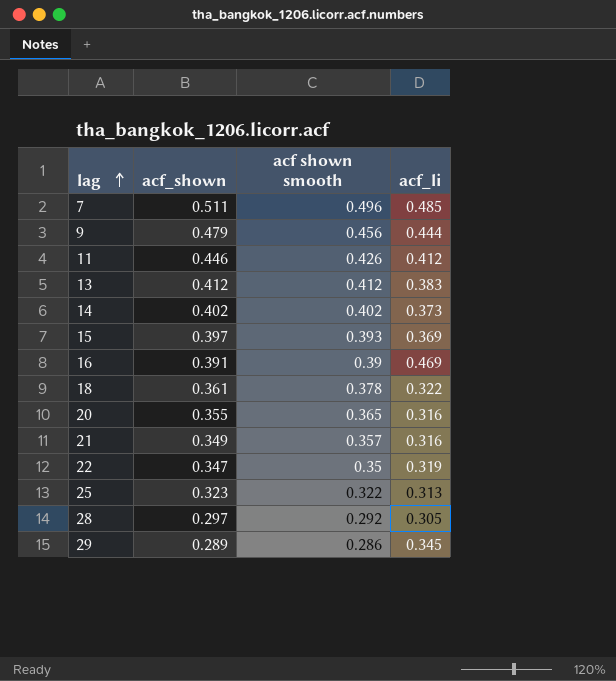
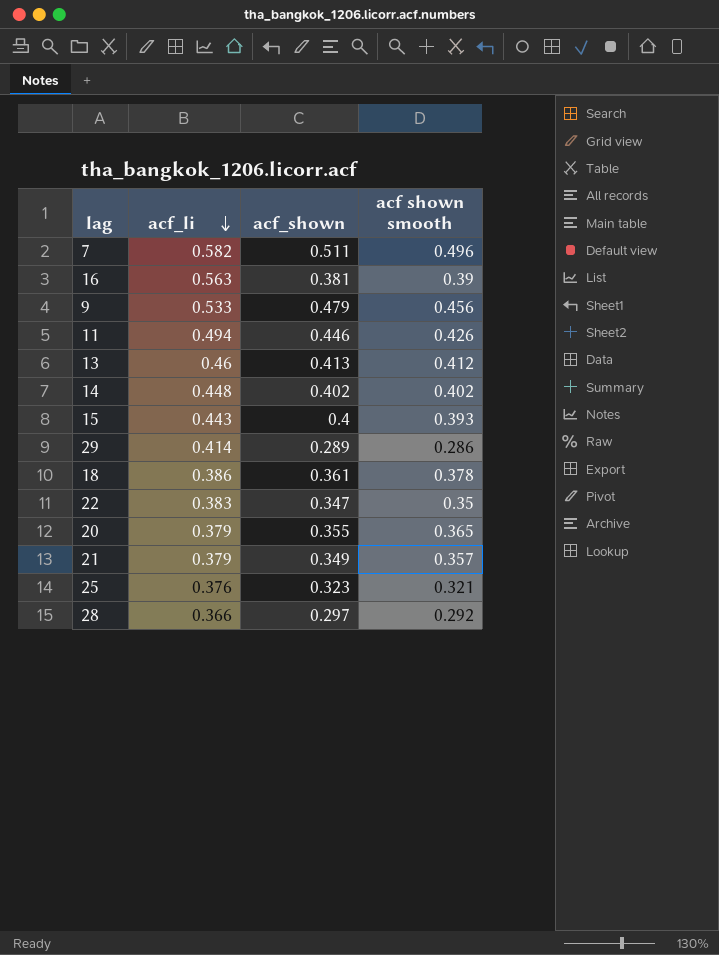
row order: lag ascending -> acf_li descending
column acf_li | position: 4 -> 2
7 | acf_li: 0.485 -> 0.582
16 | acf_li: 0.469 -> 0.563
16 | acf_shown: 0.391 -> 0.381
9 | acf_li: 0.444 -> 0.533
11 | acf_li: 0.412 -> 0.494
13 | acf_li: 0.383 -> 0.46
13 | acf_shown: 0.412 -> 0.413
14 | acf_li: 0.373 -> 0.448
15 | acf_li: 0.369 -> 0.443
15 | acf_shown: 0.397 -> 0.4
29 | acf_li: 0.345 -> 0.414
18 | acf_li: 0.322 -> 0.386
22 | acf_li: 0.319 -> 0.383
20 | acf_li: 0.316 -> 0.379
21 | acf_li: 0.316 -> 0.379
25 | acf_li: 0.313 -> 0.376
25 | acf shown smooth: 0.322 -> 0.321
28 | acf_li: 0.305 -> 0.366

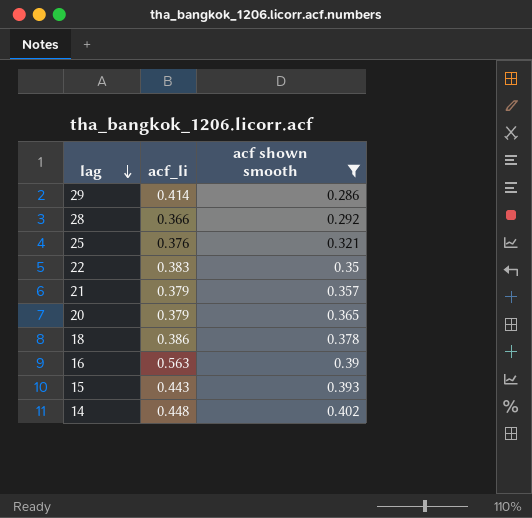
filter: none -> acf shown smooth <= 0.402
row order: acf_li descending -> lag descending
column acf_shown | position: 3 -> none

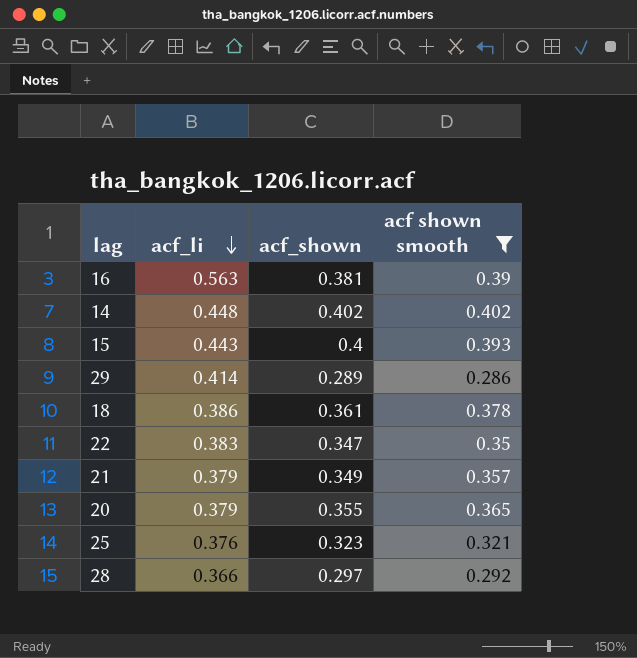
row order: lag descending -> acf_li descending
column acf_shown | position: none -> 3

